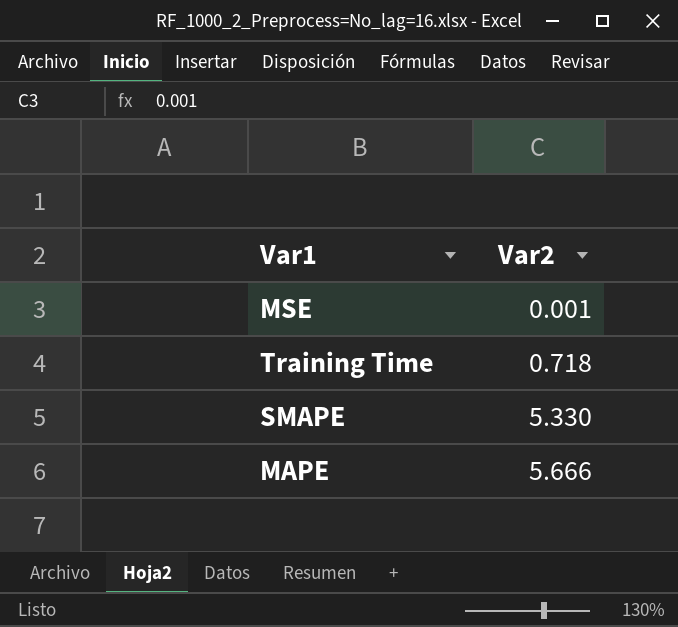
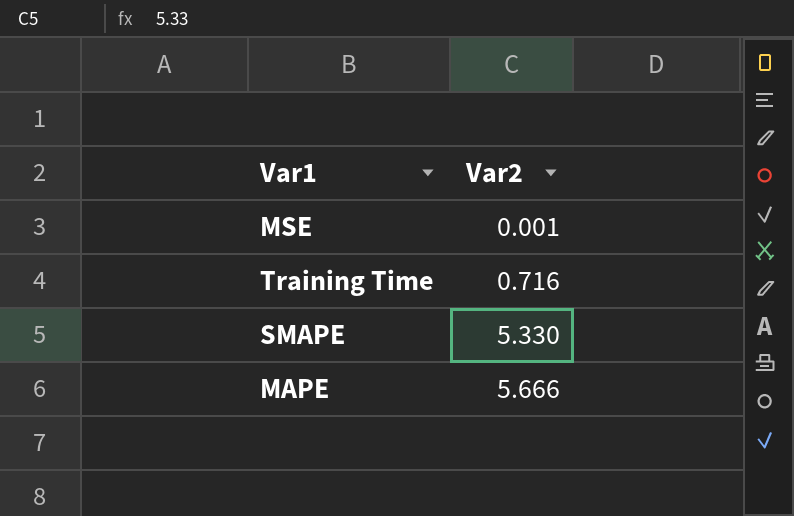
Training Time | Var2: 0.718 -> 0.716

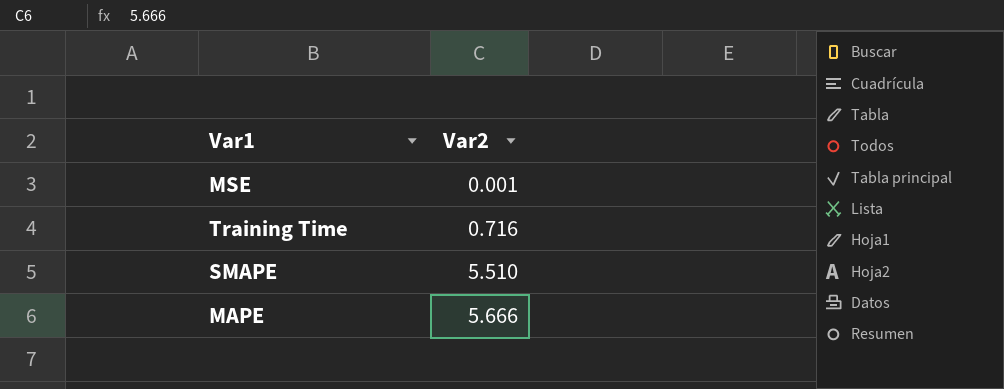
SMAPE | Var2: 5.330 -> 5.510

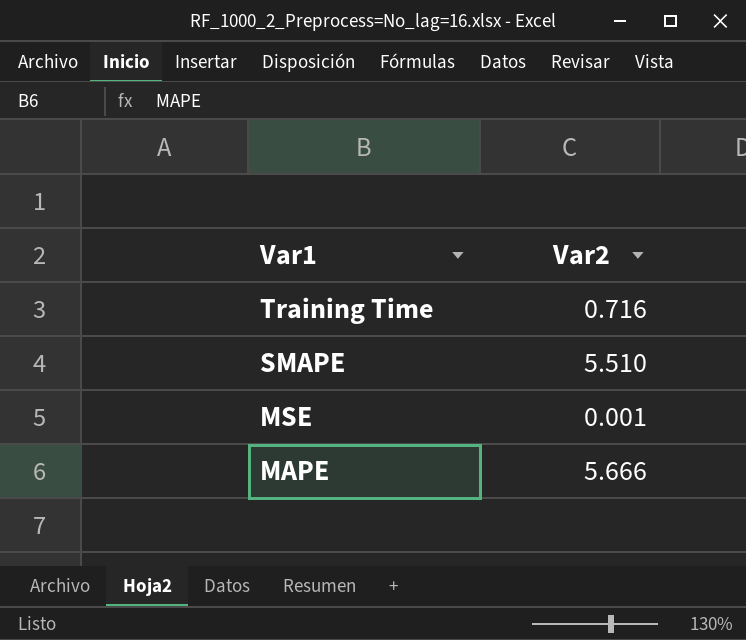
row order: Var2 ascending -> Var1 descending

